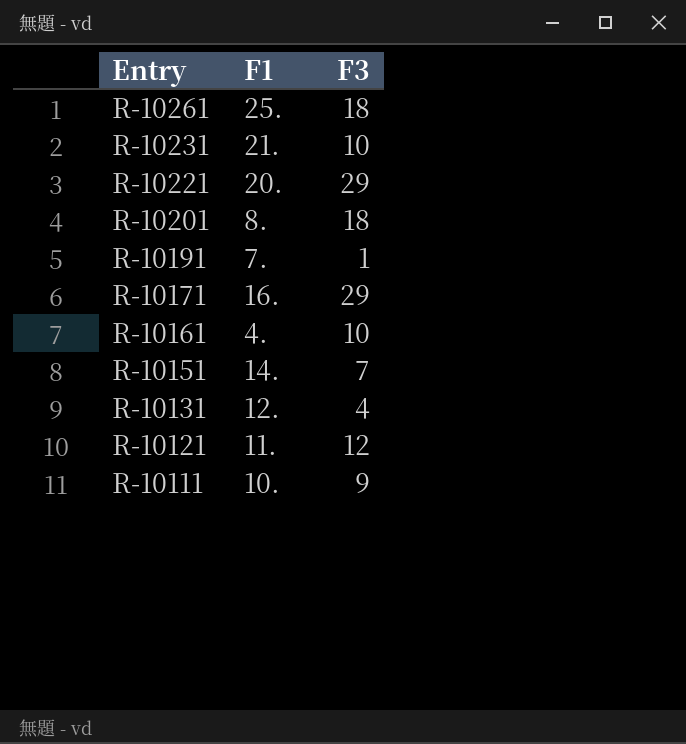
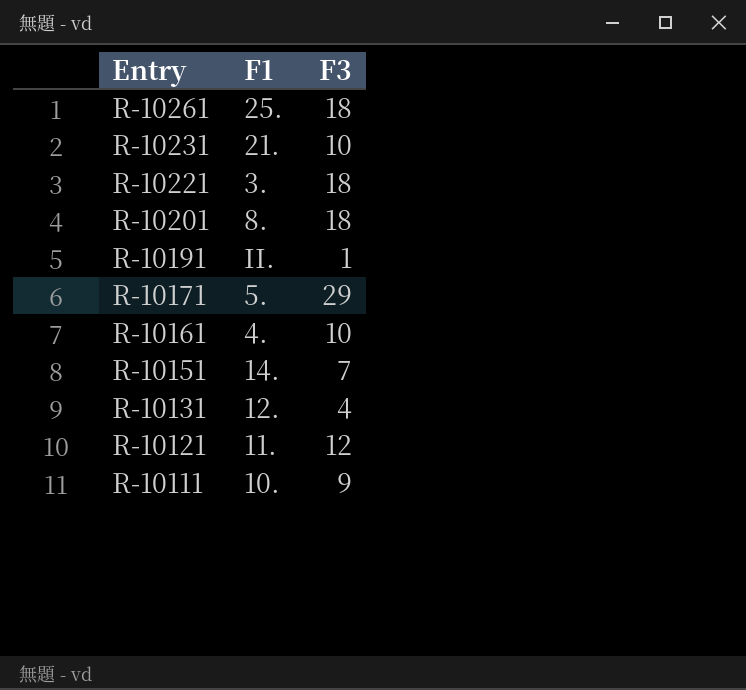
R-10221 | F1: 20. -> 3.
R-10221 | F3: 29 -> 18
R-10191 | F1: 7. -> II.
R-10171 | F1: 16. -> 5.

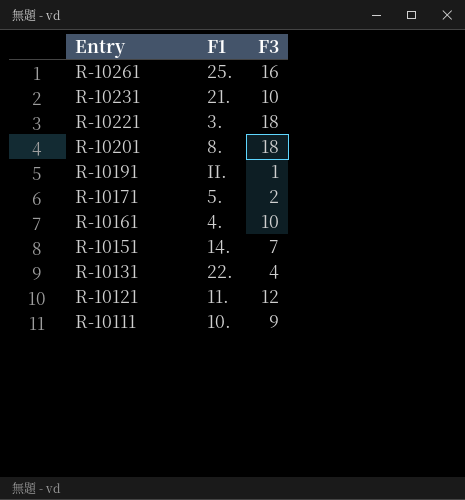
R-10261 | F3: 18 -> 16
R-10171 | F3: 29 -> 2
R-10131 | F1: 12. -> 22.

